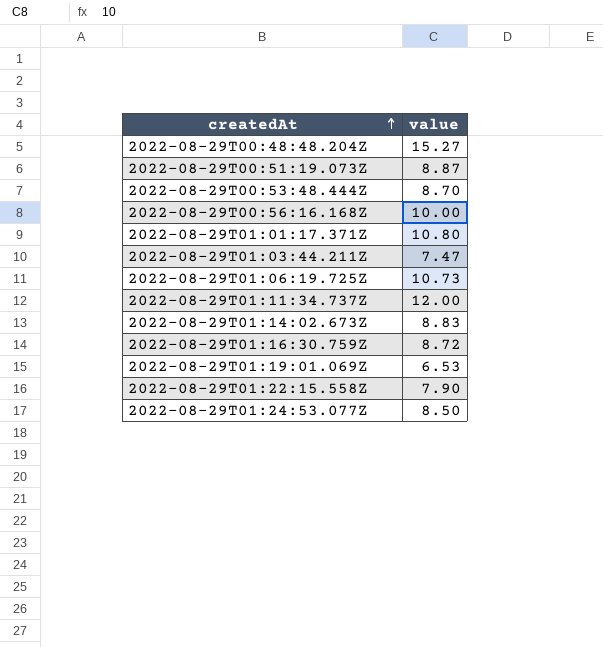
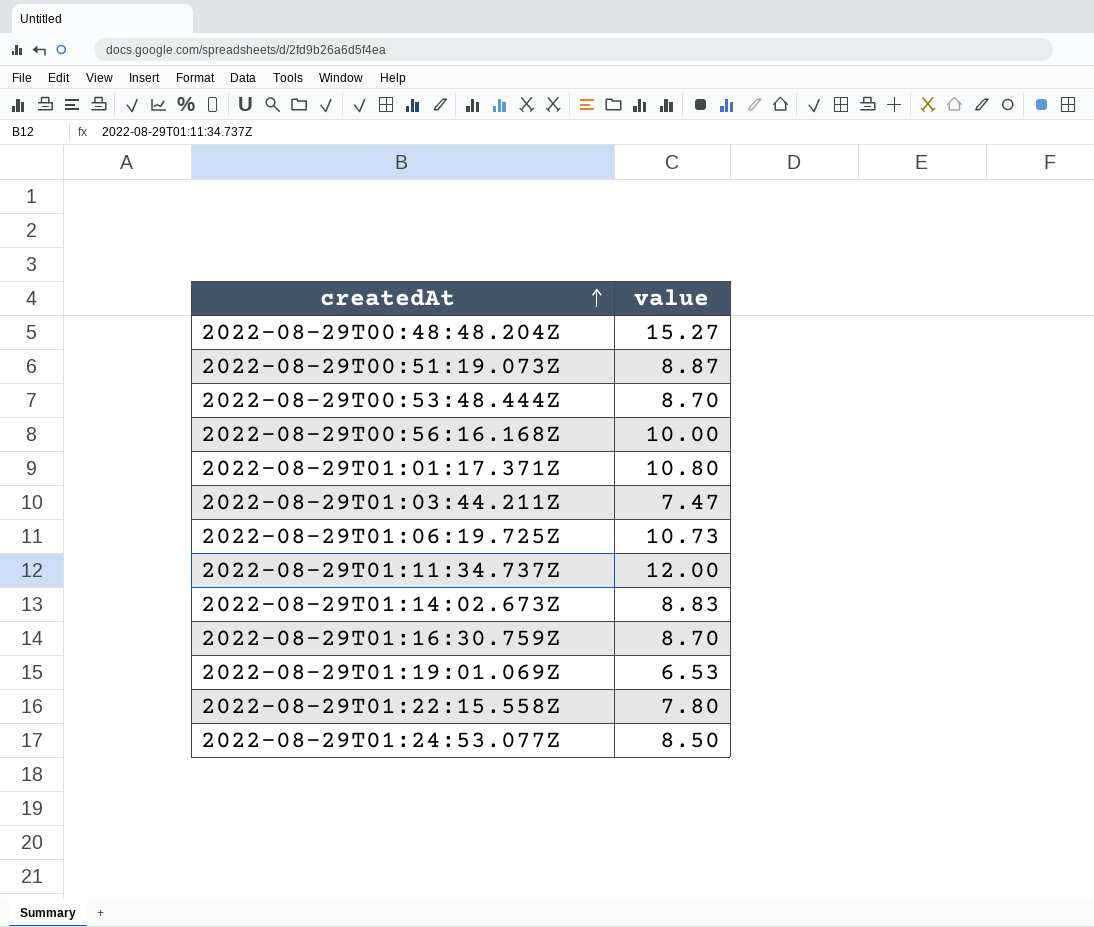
2022-08-29T01:16:30.759Z | value: 8.72 -> 8.70
2022-08-29T01:22:15.558Z | value: 7.90 -> 7.80

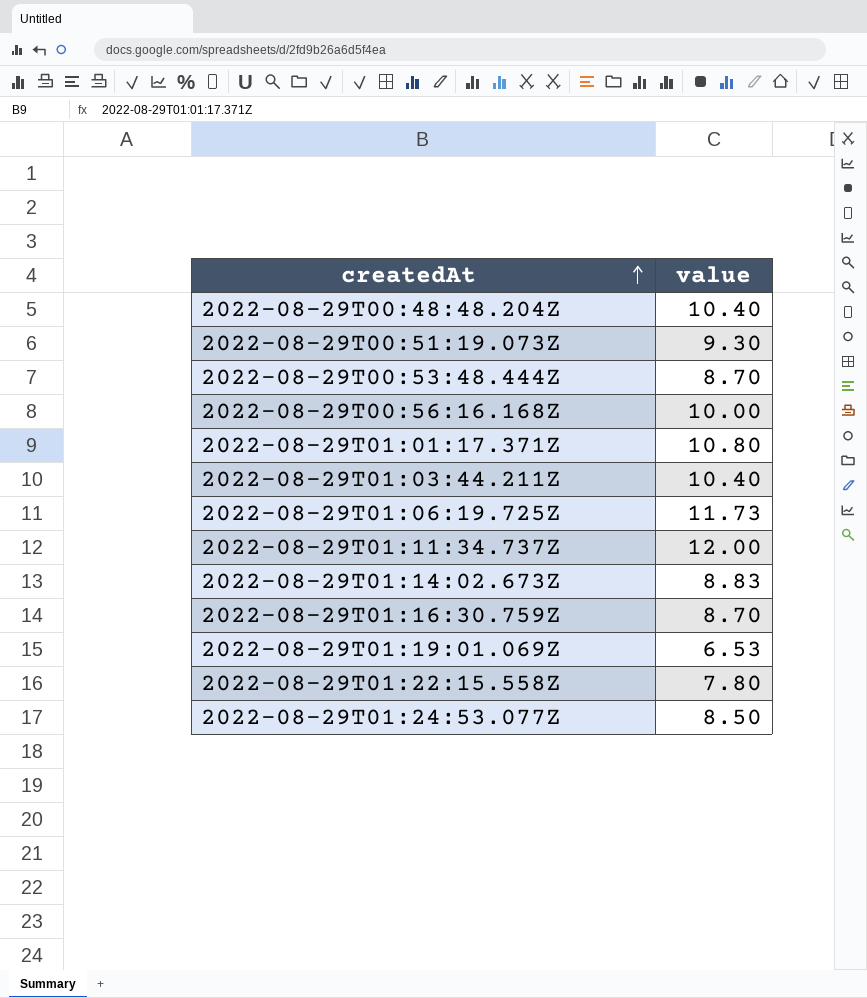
2022-08-29T00:48:48.204Z | value: 15.27 -> 10.40
2022-08-29T00:51:19.073Z | value: 8.87 -> 9.30
2022-08-29T01:03:44.211Z | value: 7.47 -> 10.40
2022-08-29T01:06:19.725Z | value: 10.73 -> 11.73

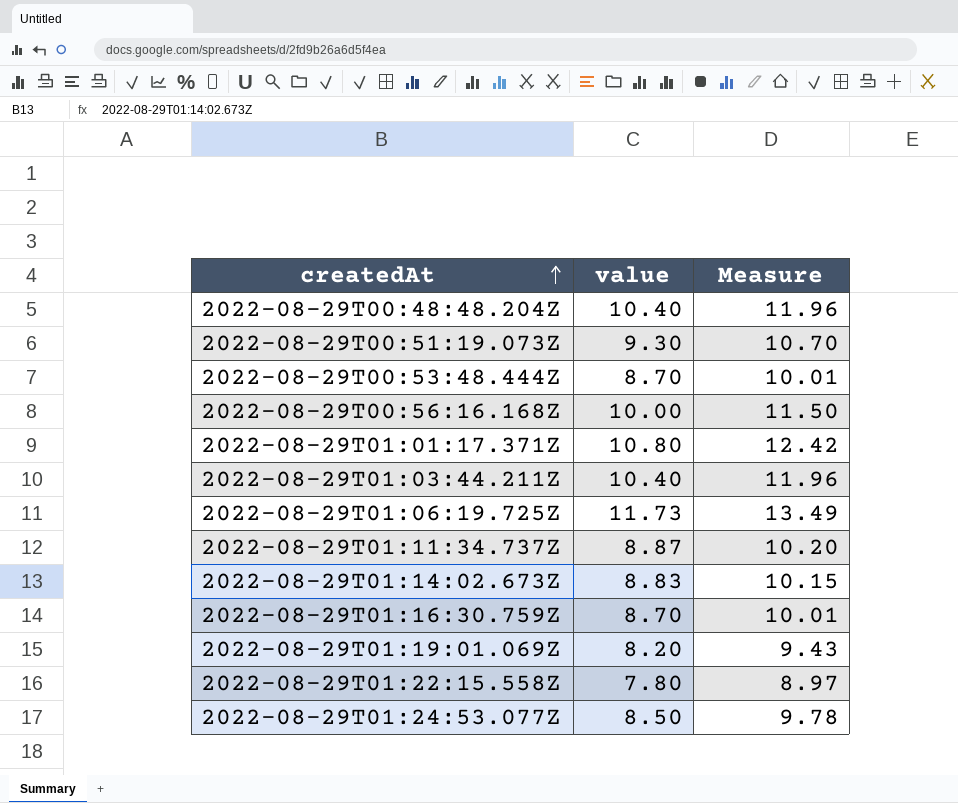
column Measure | formula: none -> [value] * 1.15
2022-08-29T01:11:34.737Z | value: 12.00 -> 8.87
2022-08-29T01:19:01.069Z | value: 6.53 -> 8.20

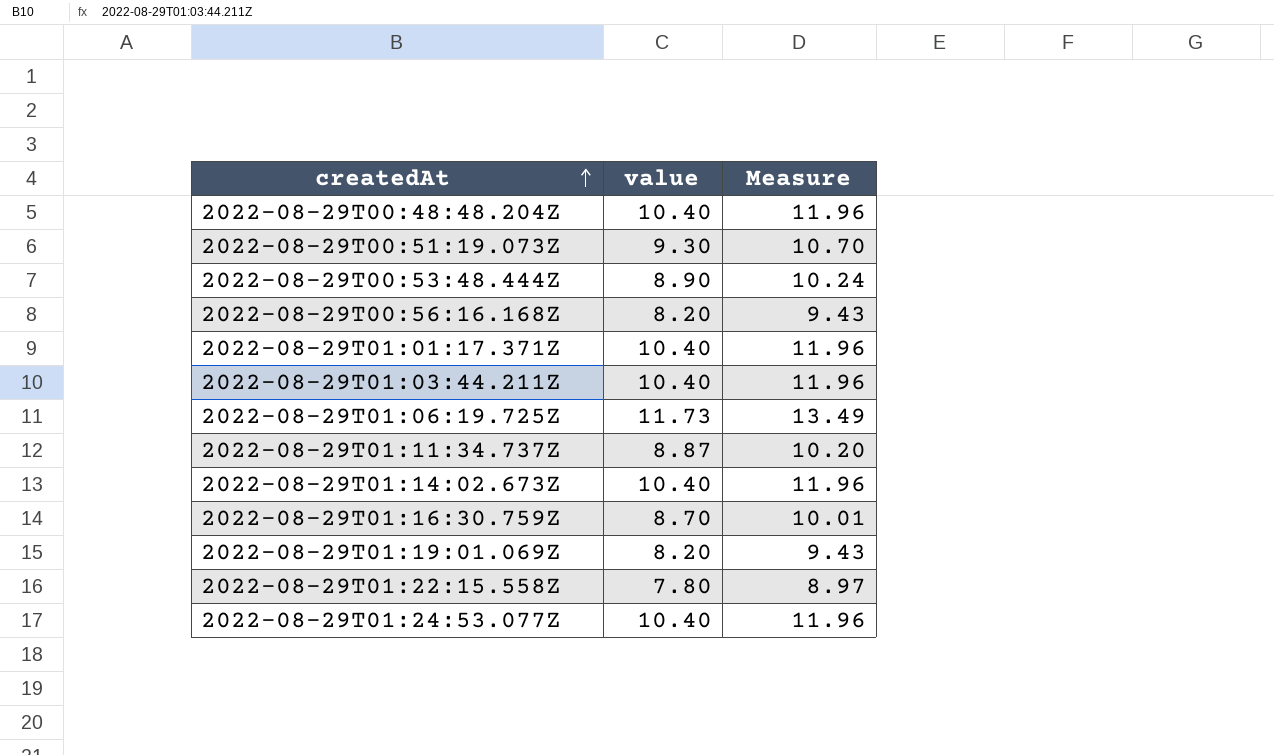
2022-08-29T00:53:48.444Z | value: 8.70 -> 8.90
2022-08-29T00:53:48.444Z | Measure: 10.01 -> 10.24
2022-08-29T00:56:16.168Z | value: 10.00 -> 8.20
2022-08-29T00:56:16.168Z | Measure: 11.50 -> 9.43
2022-08-29T01:01:17.371Z | value: 10.80 -> 10.40
2022-08-29T01:01:17.371Z | Measure: 12.42 -> 11.96
2022-08-29T01:14:02.673Z | value: 8.83 -> 10.40
2022-08-29T01:14:02.673Z | Measure: 10.15 -> 11.96
2022-08-29T01:24:53.077Z | value: 8.50 -> 10.40
2022-08-29T01:24:53.077Z | Measure: 9.78 -> 11.96

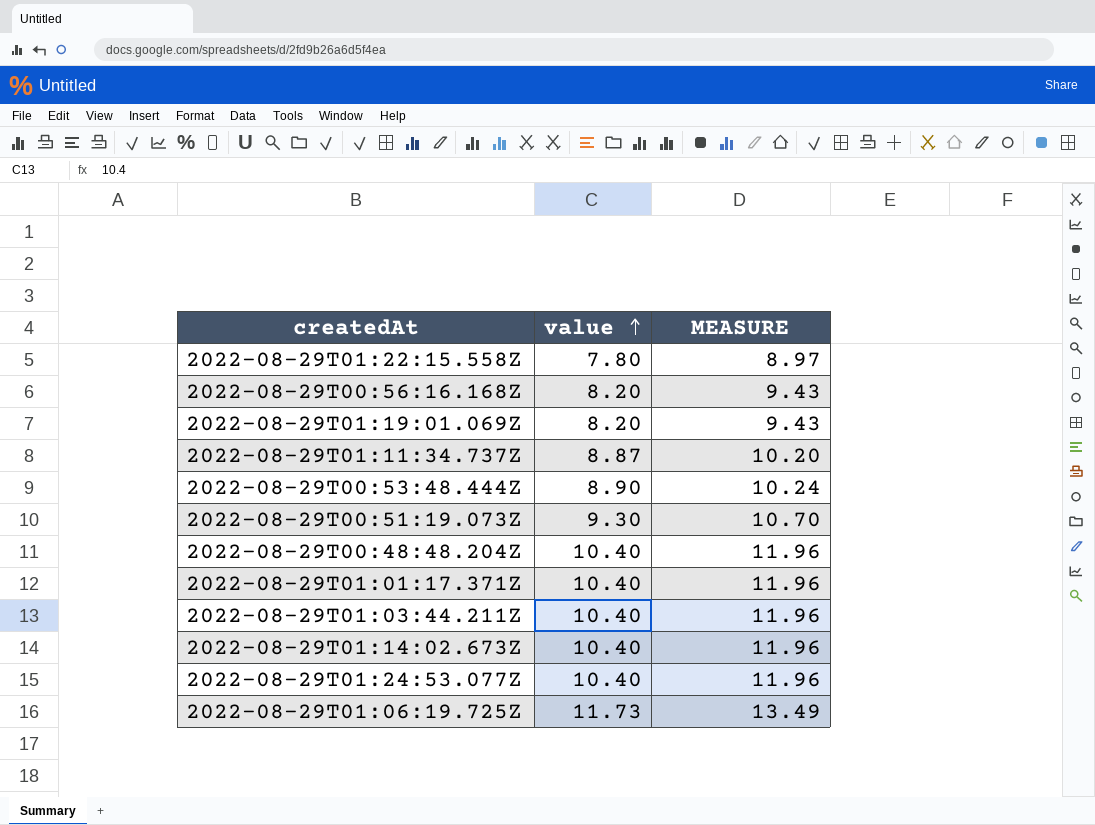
row order: createdAt ascending -> value ascending
column name: Measure -> MEASURE
row 2022-08-29T01:16:30.759Z: 8.70 | 10.01 -> none

